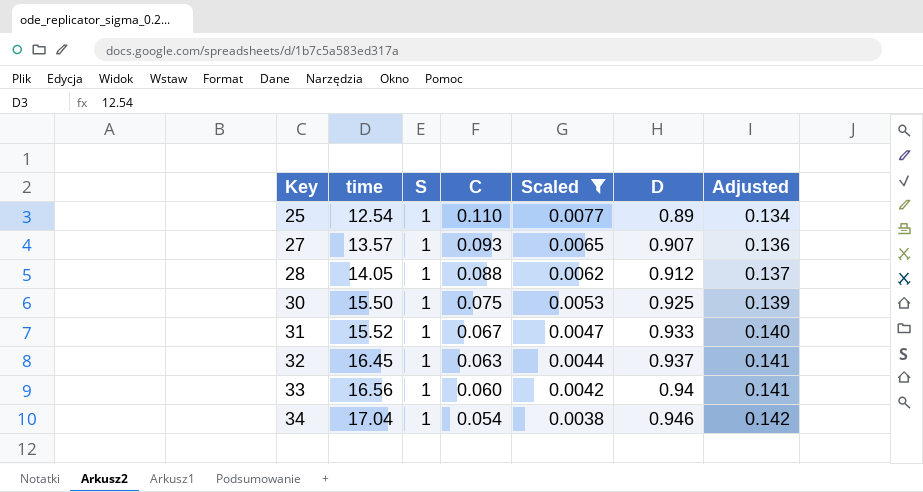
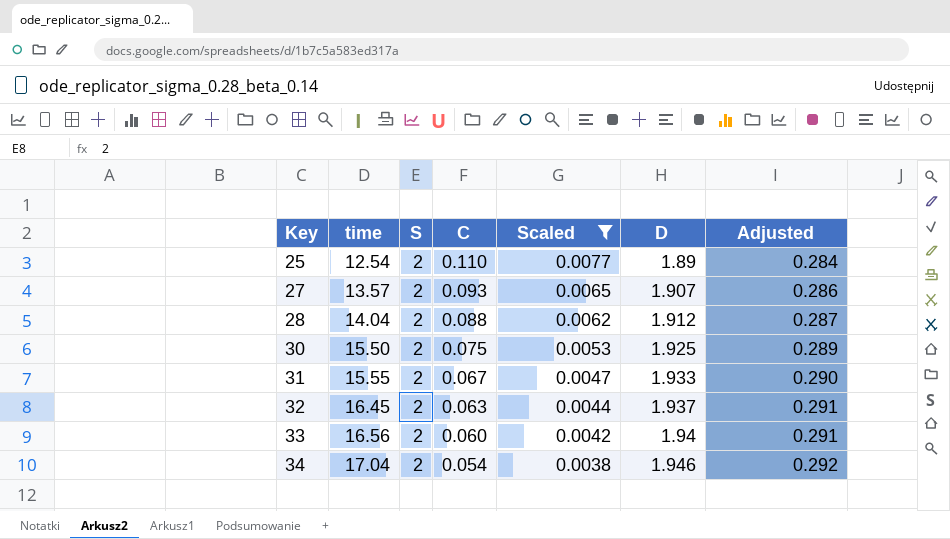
25 | S: 1 -> 2
25 | D: 0.89 -> 1.89
25 | Adjusted: 0.134 -> 0.284
27 | S: 1 -> 2
27 | D: 0.907 -> 1.907
27 | Adjusted: 0.136 -> 0.286
28 | time: 14.05 -> 14.04
28 | S: 1 -> 2
28 | D: 0.912 -> 1.912
28 | Adjusted: 0.137 -> 0.287
30 | S: 1 -> 2
30 | D: 0.925 -> 1.925
30 | Adjusted: 0.139 -> 0.289
31 | time: 15.52 -> 15.55
31 | S: 1 -> 2
31 | D: 0.933 -> 1.933
31 | Adjusted: 0.140 -> 0.290
32 | S: 1 -> 2
32 | D: 0.937 -> 1.937
32 | Adjusted: 0.141 -> 0.291
33 | S: 1 -> 2
33 | D: 0.94 -> 1.94
33 | Adjusted: 0.141 -> 0.291
34 | S: 1 -> 2
34 | D: 0.946 -> 1.946
34 | Adjusted: 0.142 -> 0.292

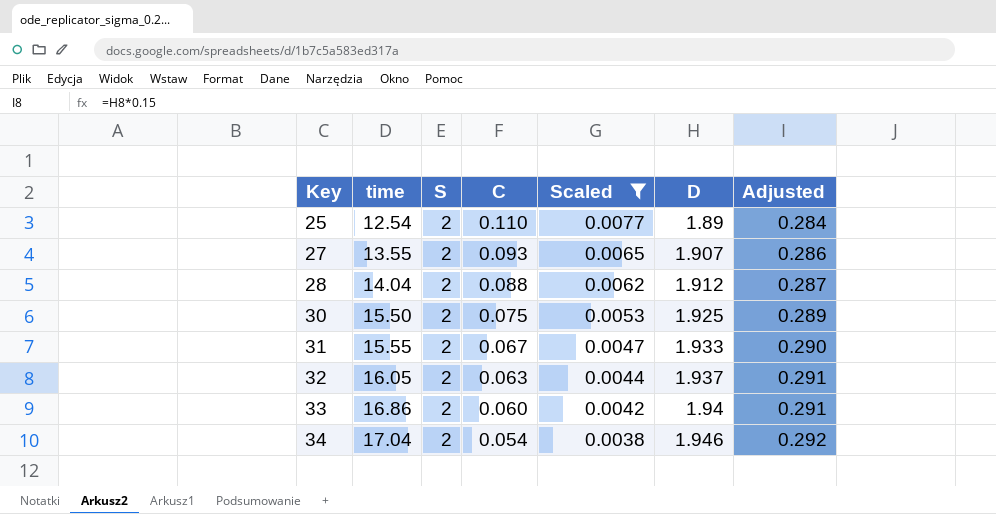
27 | time: 13.57 -> 13.55
32 | time: 16.45 -> 16.05
33 | time: 16.56 -> 16.86

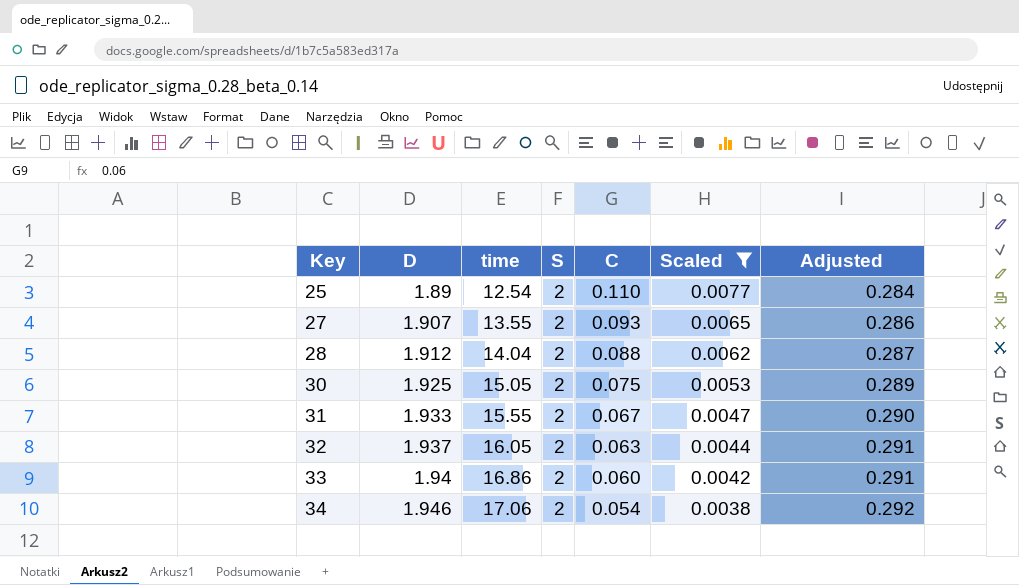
column D | position: 6 -> 2
30 | time: 15.50 -> 15.05
34 | time: 17.04 -> 17.06

